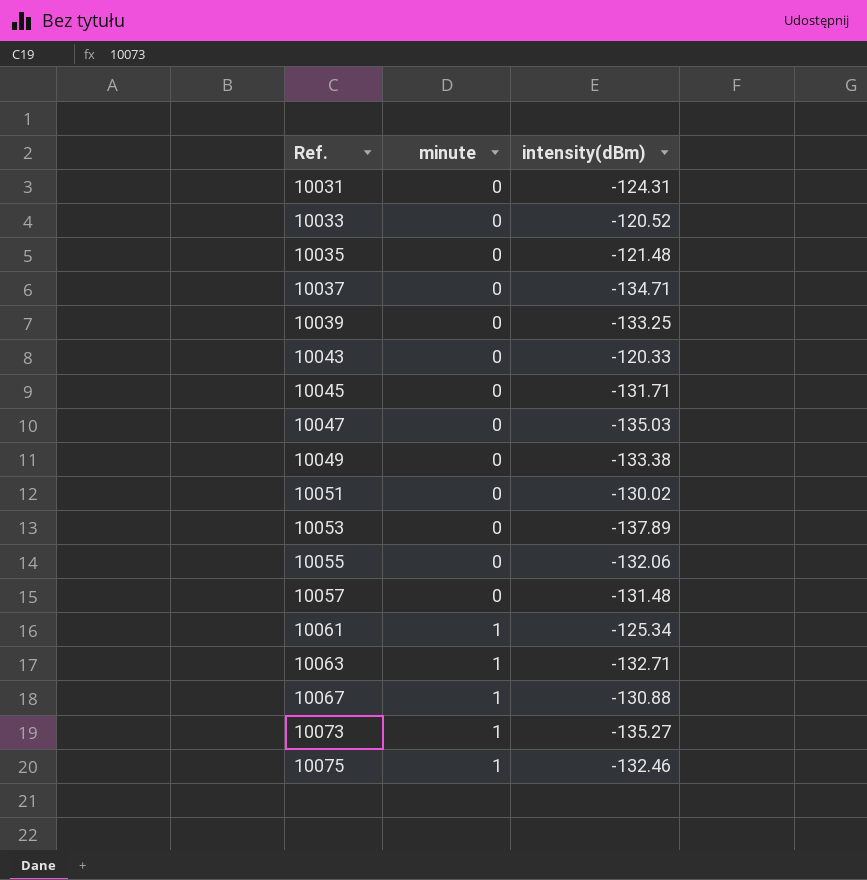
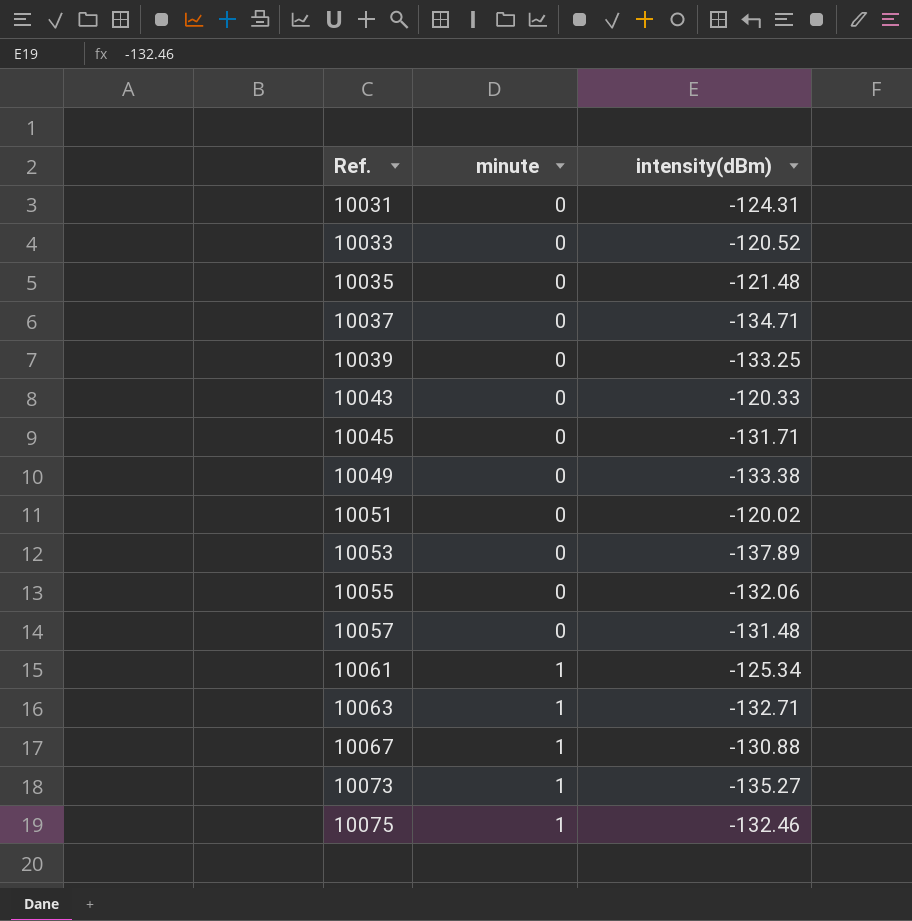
row 10047: 0 | -135.03 -> none
10051 | intensity(dBm): -130.02 -> -120.02

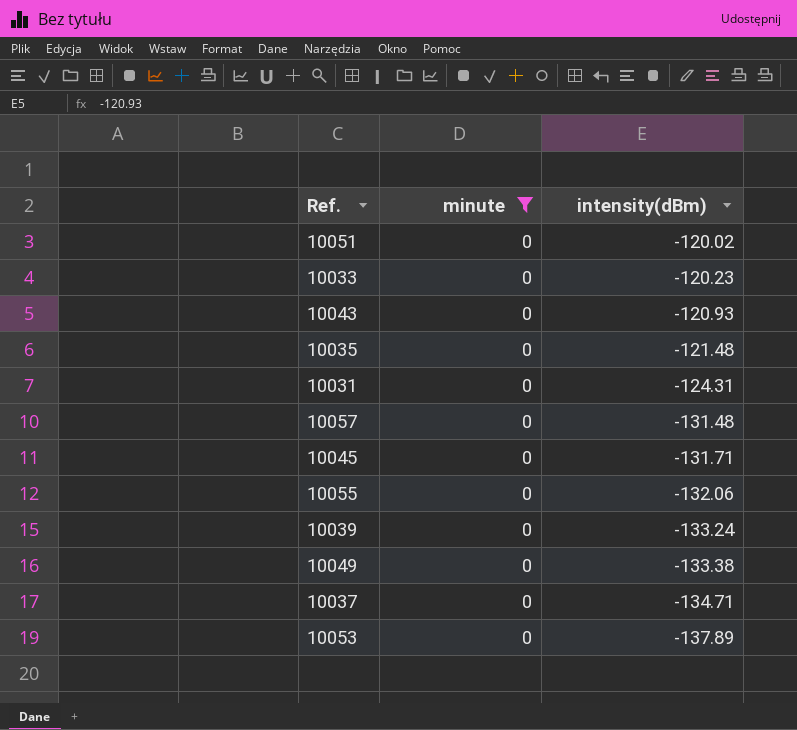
filter: none -> minute = 0
row order: Ref. ascending -> intensity(dBm) descending
10033 | intensity(dBm): -120.52 -> -120.23
10043 | intensity(dBm): -120.33 -> -120.93
10039 | intensity(dBm): -133.25 -> -133.24

